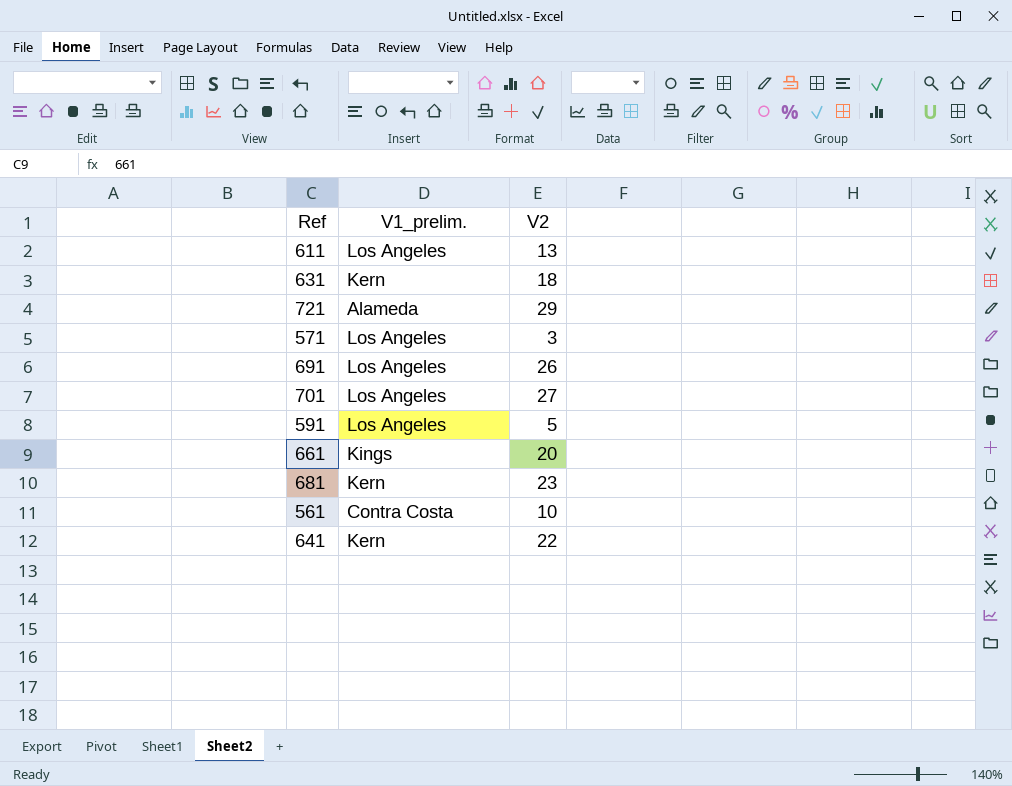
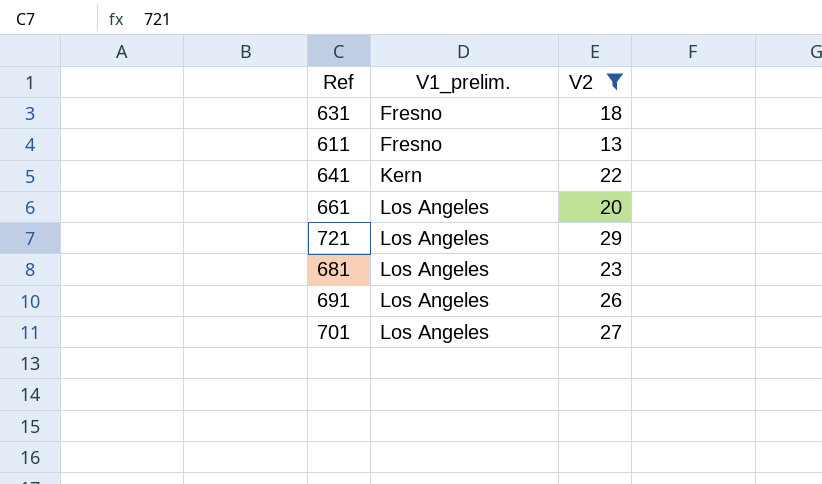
filter: none -> V2 >= 13
row order: none -> V1_prelim. ascending
631 | V1_prelim.: Kern -> Fresno
611 | V1_prelim.: Los Angeles -> Fresno
661 | V1_prelim.: Kings -> Los Angeles
721 | V1_prelim.: Alameda -> Los Angeles
681 | V1_prelim.: Kern -> Los Angeles

